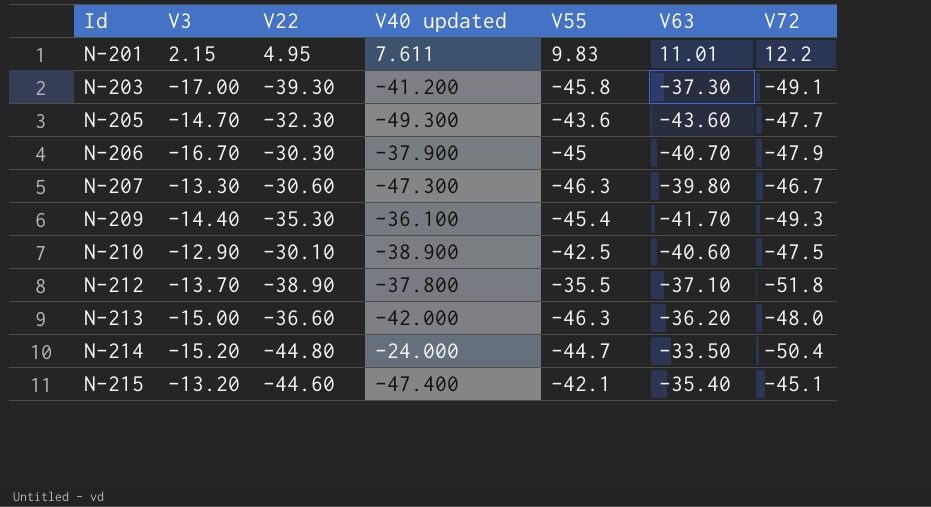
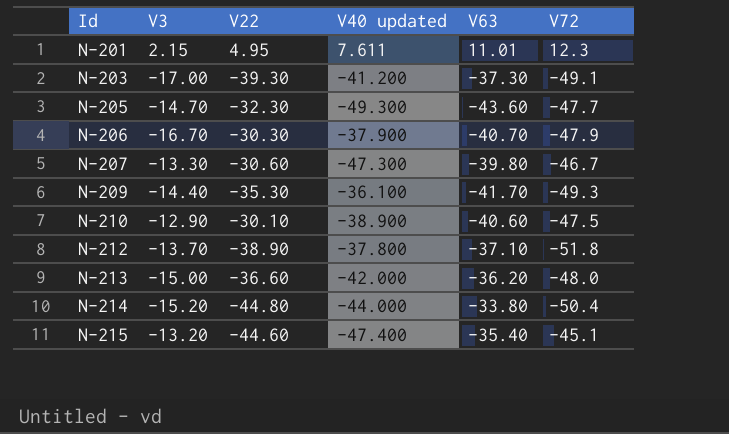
column V55 | position: 5 -> none
N-201 | V72: 12.2 -> 12.3
N-214 | V40 updated: -24.000 -> -44.000
N-214 | V63: -33.50 -> -33.80

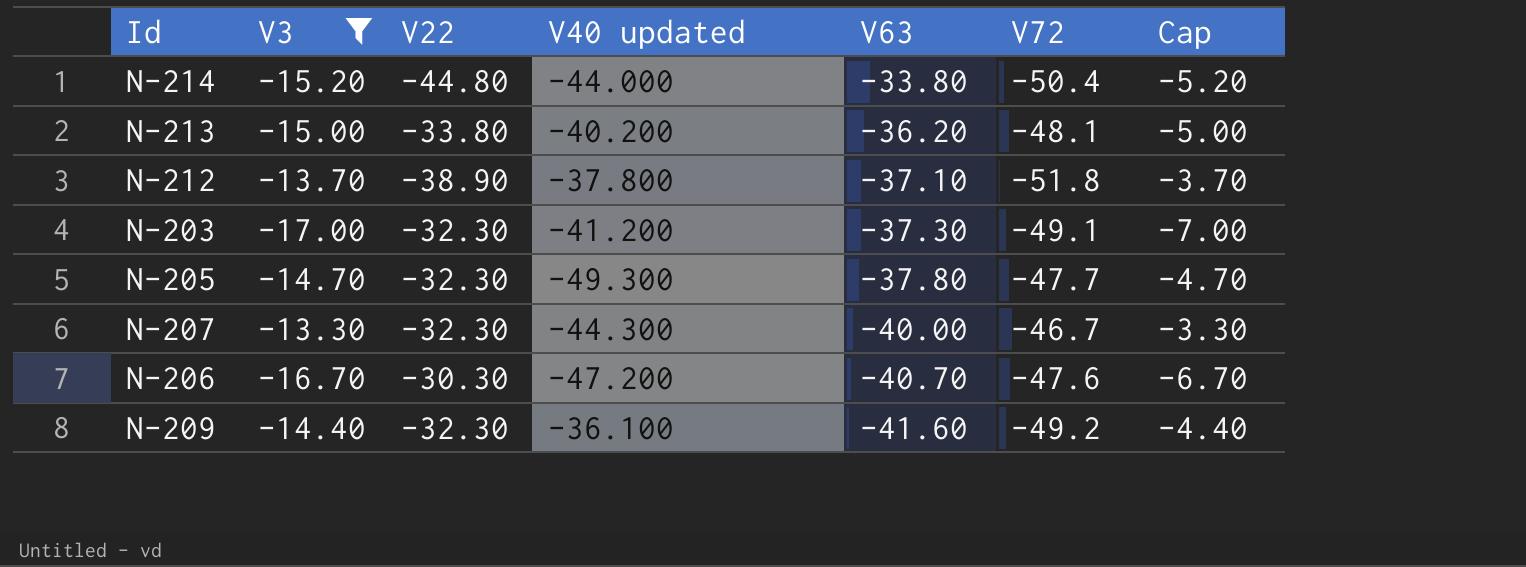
filter: none -> V3 <= -13.30
row order: Id ascending -> V63 descending
column Cap | formula: none -> [V3] + 10
N-213 | V22: -36.60 -> -33.80
N-213 | V40 updated: -42.000 -> -40.200
N-213 | V72: -48.0 -> -48.1
N-203 | V22: -39.30 -> -32.30
N-205 | V63: -43.60 -> -37.80
N-207 | V22: -30.60 -> -32.30
N-207 | V40 updated: -47.300 -> -44.300
N-207 | V63: -39.80 -> -40.00
N-206 | V40 updated: -37.900 -> -47.200
N-206 | V72: -47.9 -> -47.6
N-209 | V22: -35.30 -> -32.30
N-209 | V63: -41.70 -> -41.60
N-209 | V72: -49.3 -> -49.2

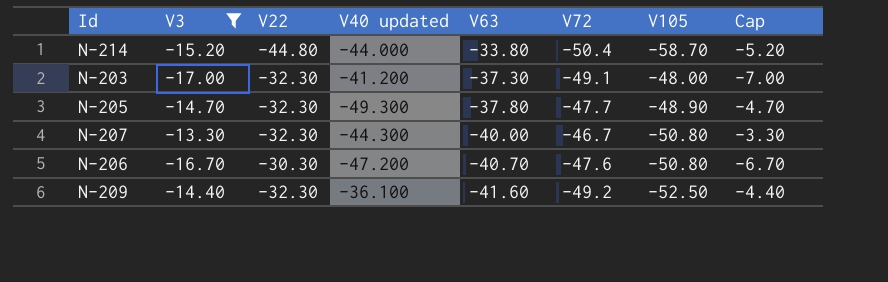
column V105 | position: none -> 7
row N-213: -15.00 | -33.80 | -40.200 | -36.20 | -48.1 | -5.00 -> none
row N-212: -13.70 | -38.90 | -37.800 | -37.10 | -51.8 | -3.70 -> none

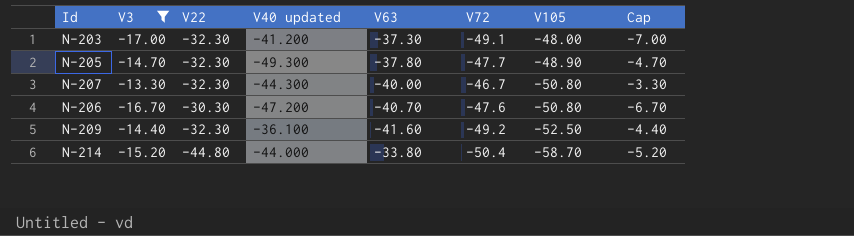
row order: V63 descending -> V105 descending

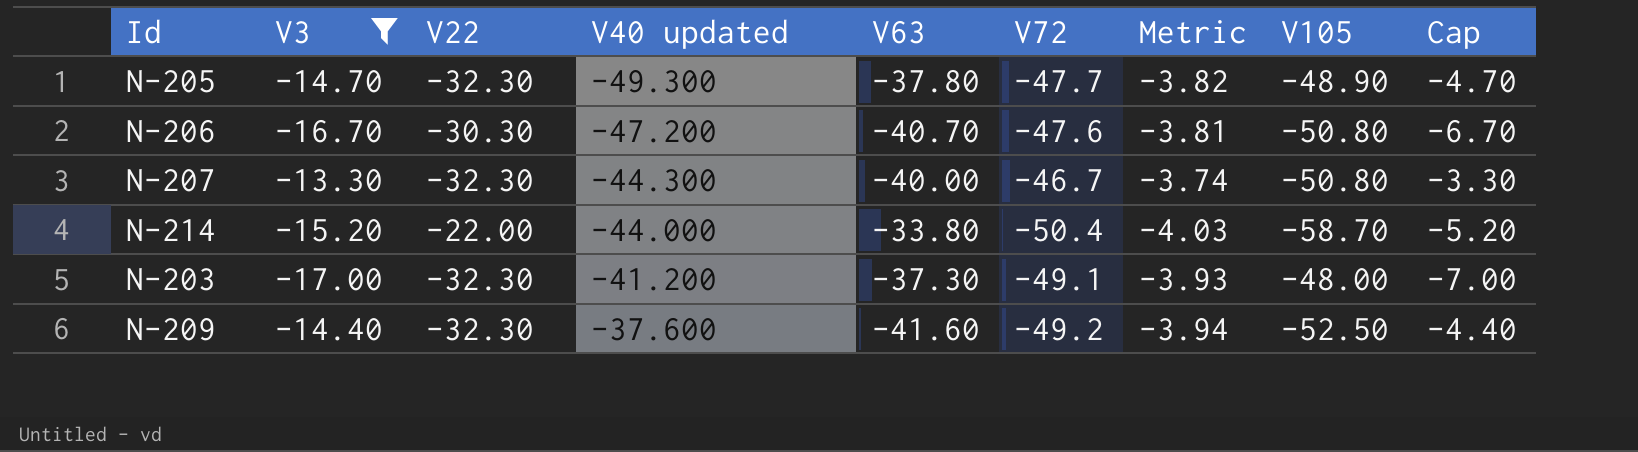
row order: V105 descending -> V40 updated ascending
column Metric | formula: none -> [V72] * 0.08
N-214 | V22: -44.80 -> -22.00
N-209 | V40 updated: -36.100 -> -37.600

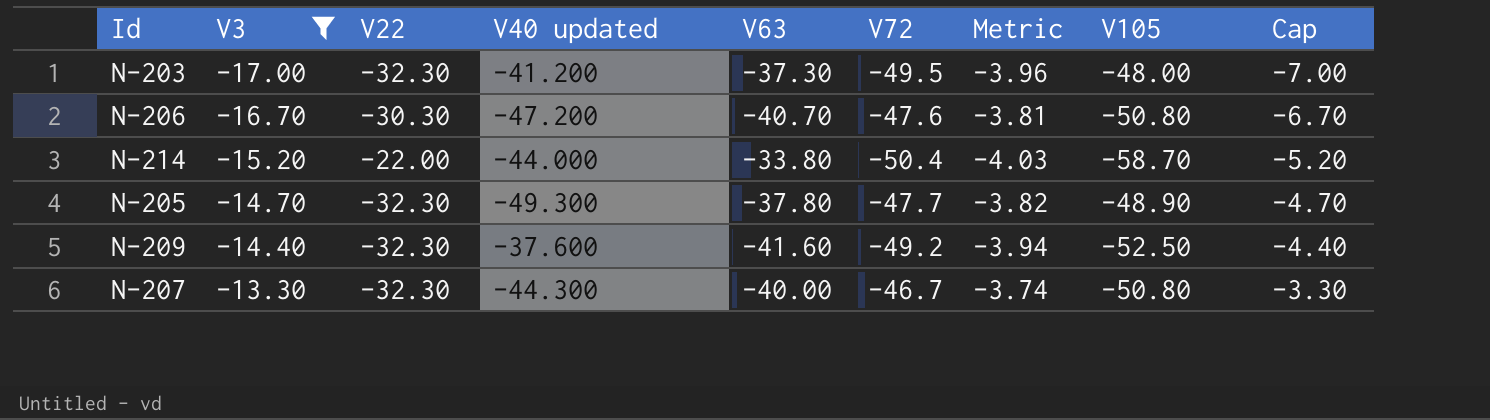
row order: V40 updated ascending -> V3 ascending
N-203 | V72: -49.1 -> -49.5
N-203 | Metric: -3.93 -> -3.96

